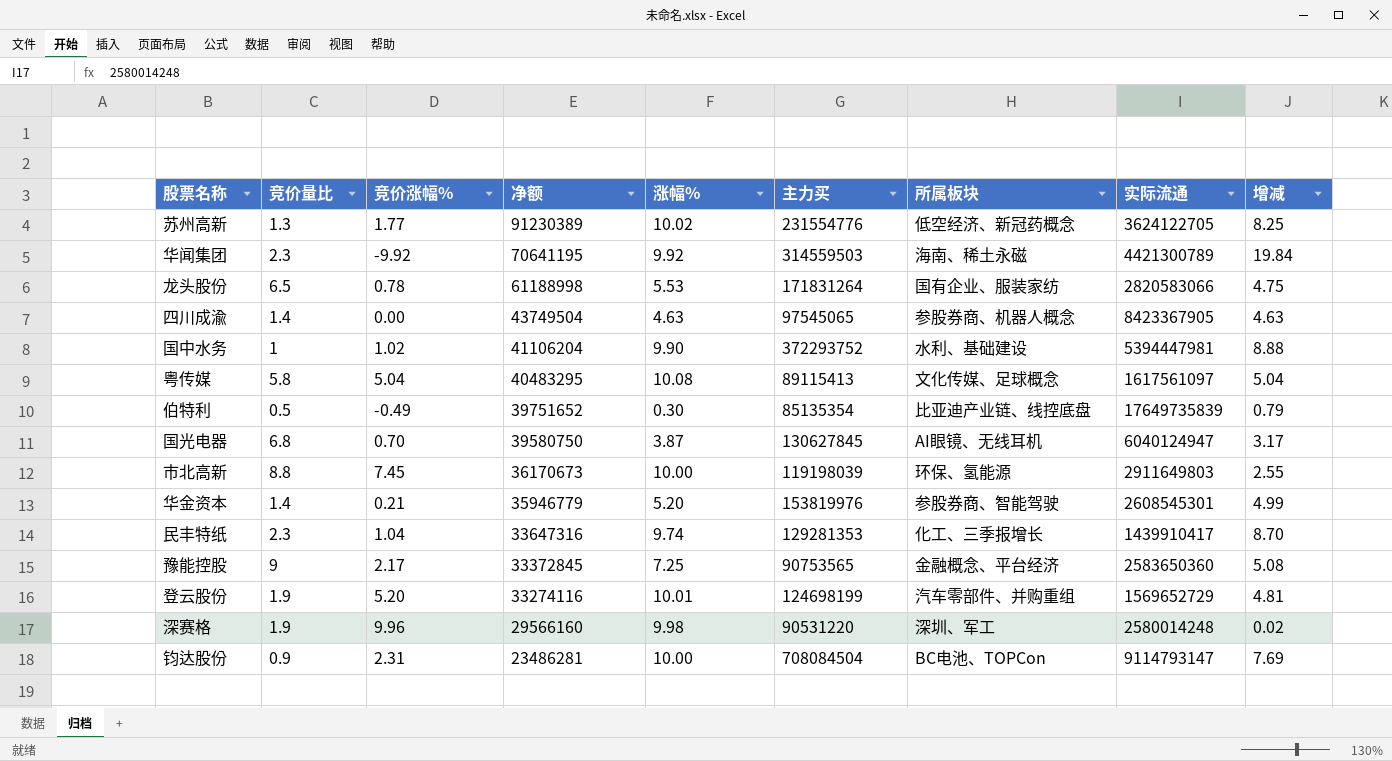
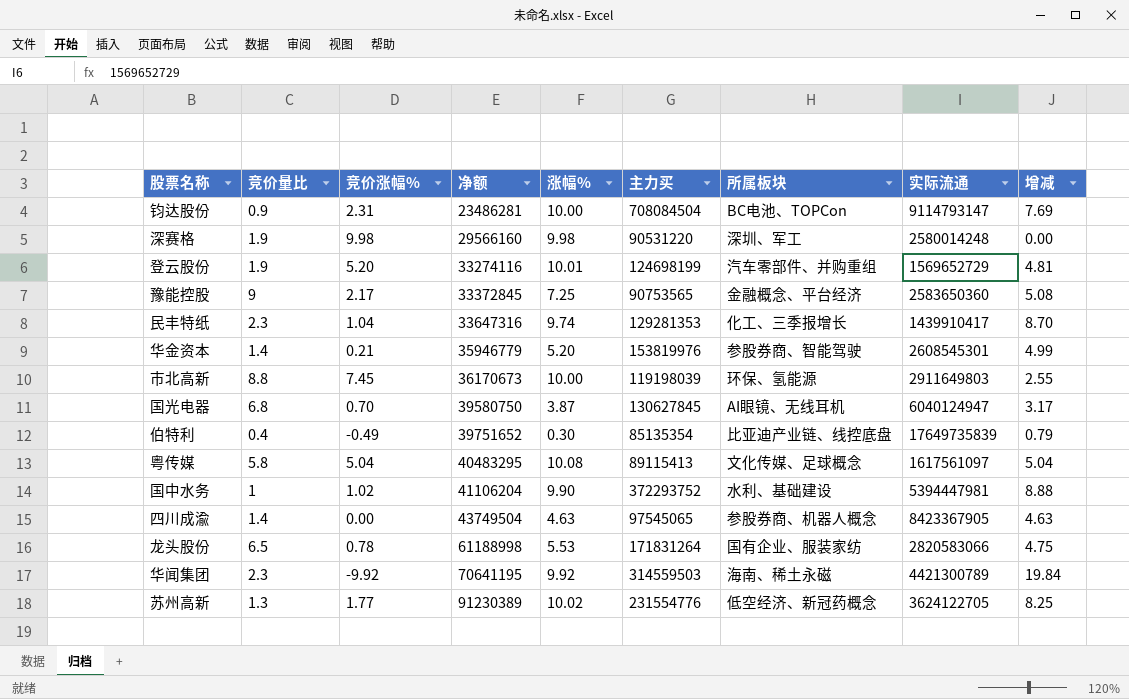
row order: 净额 descending -> 净额 ascending
深赛格 | 竞价涨幅%: 9.96 -> 9.98
深赛格 | 增减: 0.02 -> 0.00
伯特利 | 竞价量比: 0.5 -> 0.4

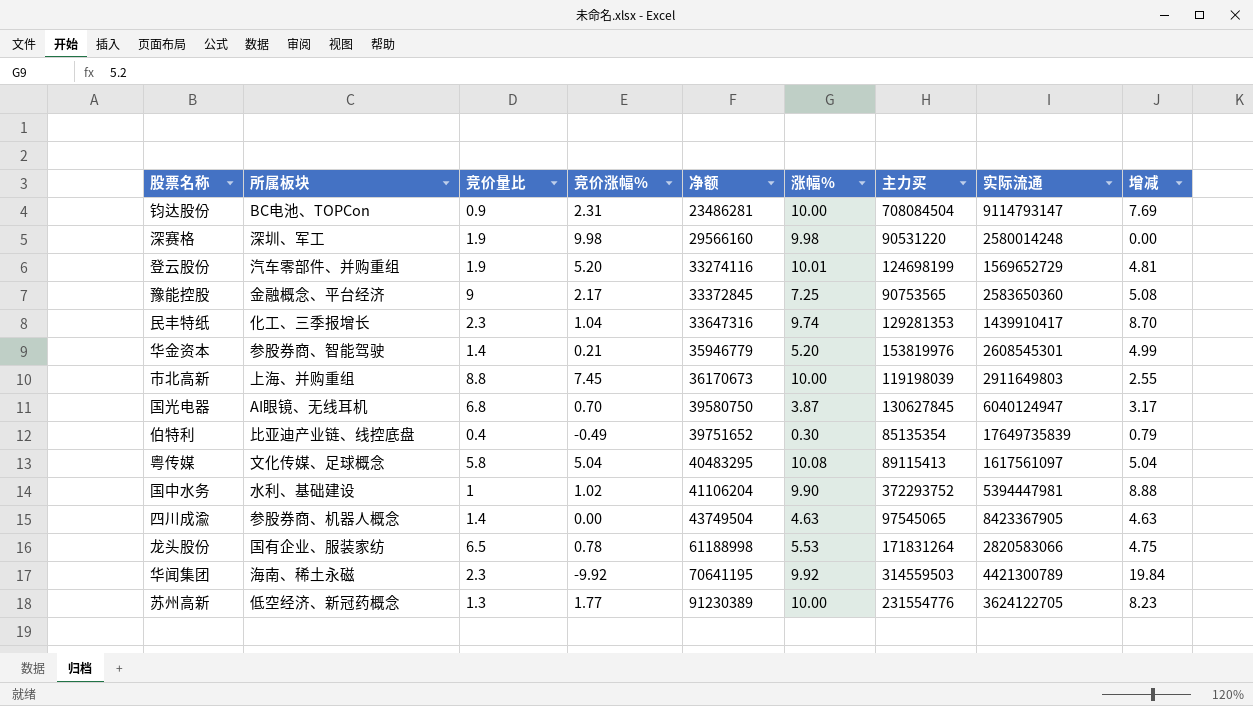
column 所属板块 | position: 7 -> 2
市北高新 | 所属板块: 环保、氢能源 -> 上海、并购重组
苏州高新 | 涨幅%: 10.02 -> 10.00
苏州高新 | 增减: 8.25 -> 8.23

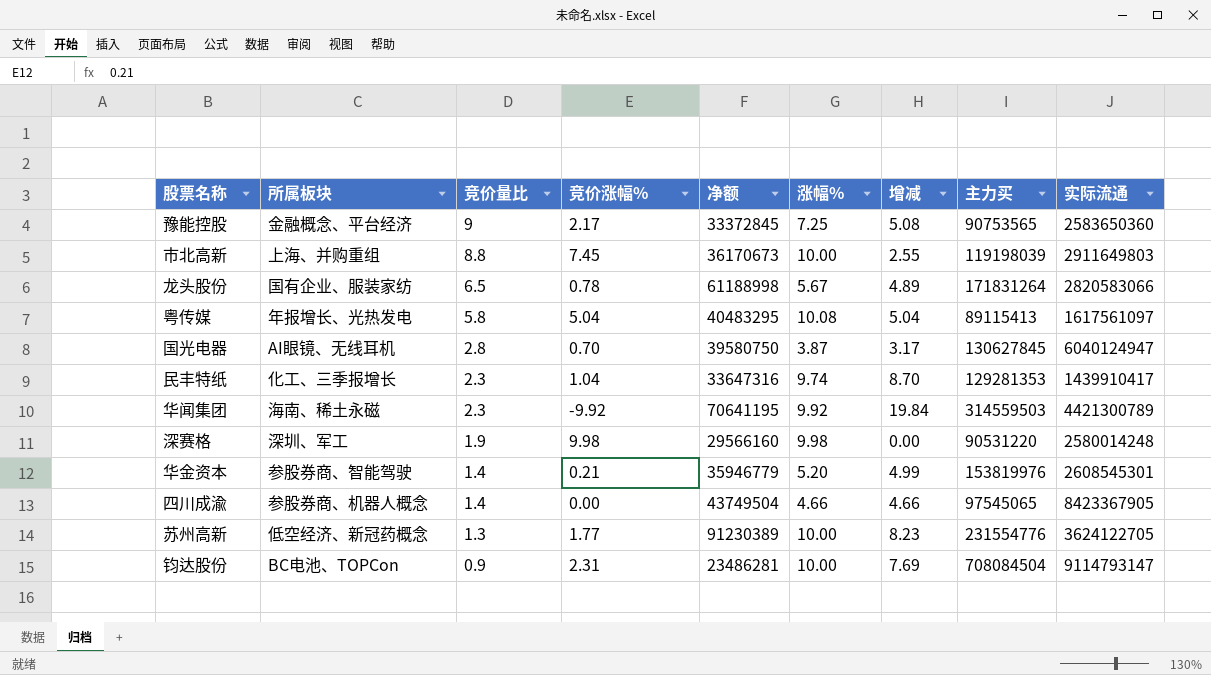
row order: 净额 ascending -> 竞价量比 descending
column 增减 | position: 9 -> 7
row 登云股份: 汽车零部件、并购重组 | 1.9 | 5.20 | 33274116 | 10.01 | 124698199 | 1569652729 | 4.81 -> none
row 伯特利: 比亚迪产业链、线控底盘 | 0.4 | -0.49 | 39751652 | 0.30 | 85135354 | 17649735839 | 0.79 -> none
row 国中水务: 水利、基础建设 | 1 | 1.02 | 41106204 | 9.90 | 372293752 | 5394447981 | 8.88 -> none
龙头股份 | 涨幅%: 5.53 -> 5.67
龙头股份 | 增减: 4.75 -> 4.89
粤传媒 | 所属板块: 文化传媒、足球概念 -> 年报增长、光热发电
国光电器 | 竞价量比: 6.8 -> 2.8
四川成渝 | 涨幅%: 4.63 -> 4.66
四川成渝 | 增减: 4.63 -> 4.66

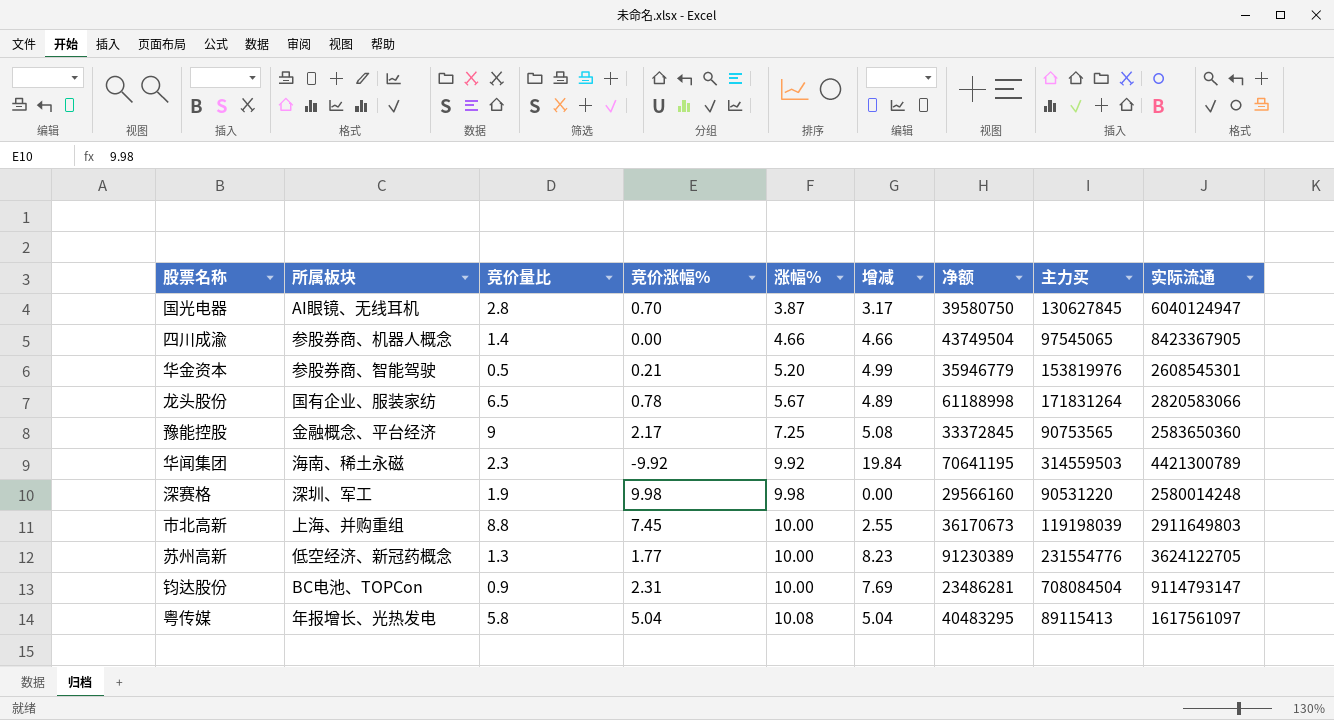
row order: 竞价量比 descending -> 涨幅% ascending
column 净额 | position: 5 -> 7
row 民丰特纸: 化工、三季报增长 | 2.3 | 1.04 | 33647316 | 9.74 | 8.70 | 129281353 | 1439910417 -> none
华金资本 | 竞价量比: 1.4 -> 0.5

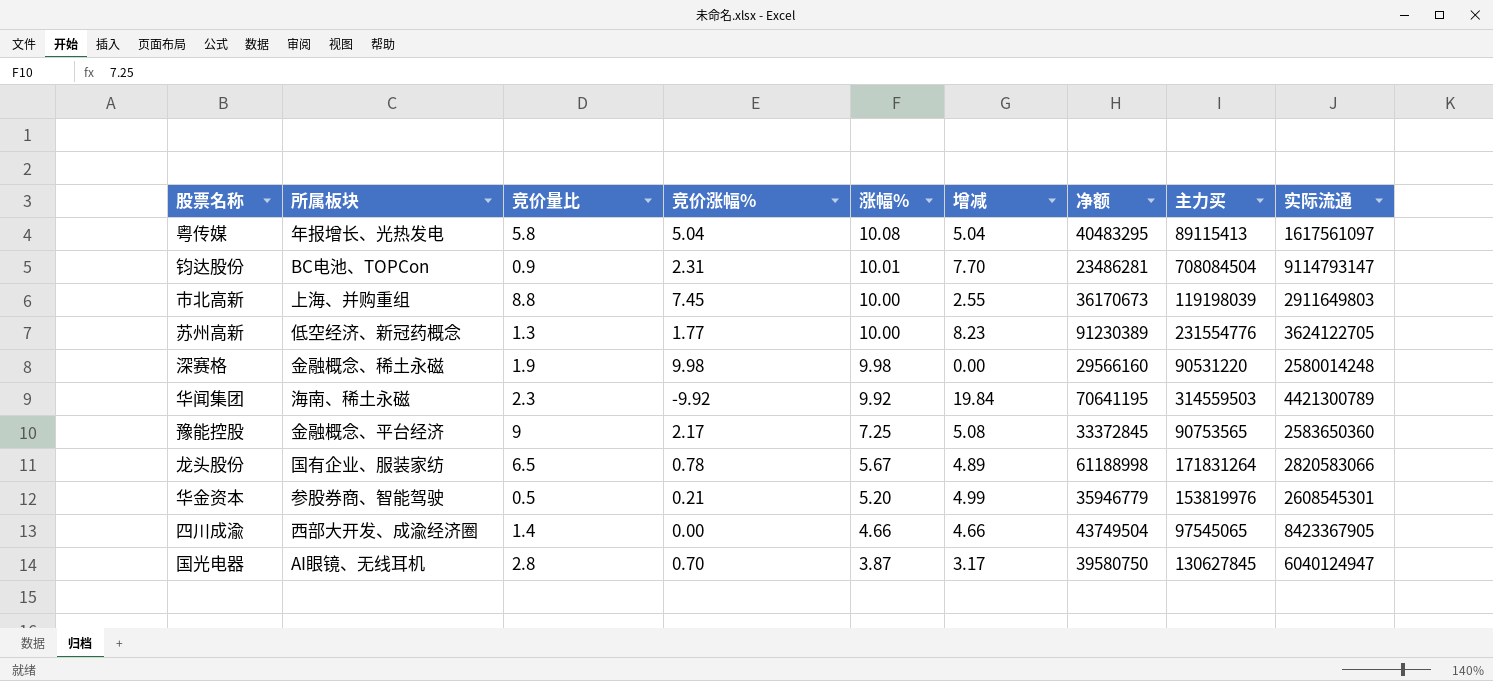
row order: 涨幅% ascending -> 涨幅% descending
钧达股份 | 涨幅%: 10.00 -> 10.01
钧达股份 | 增减: 7.69 -> 7.70
深赛格 | 所属板块: 深圳、军工 -> 金融概念、稀土永磁
四川成渝 | 所属板块: 参股券商、机器人概念 -> 西部大开发、成渝经济圈

